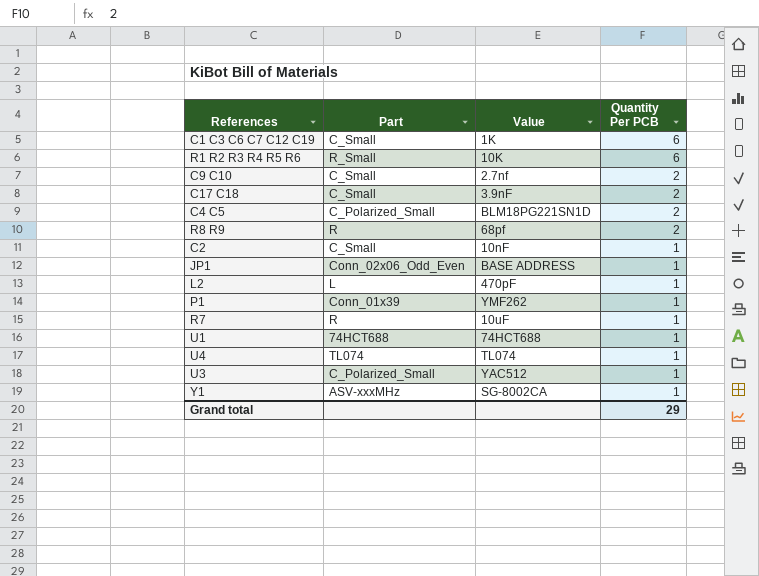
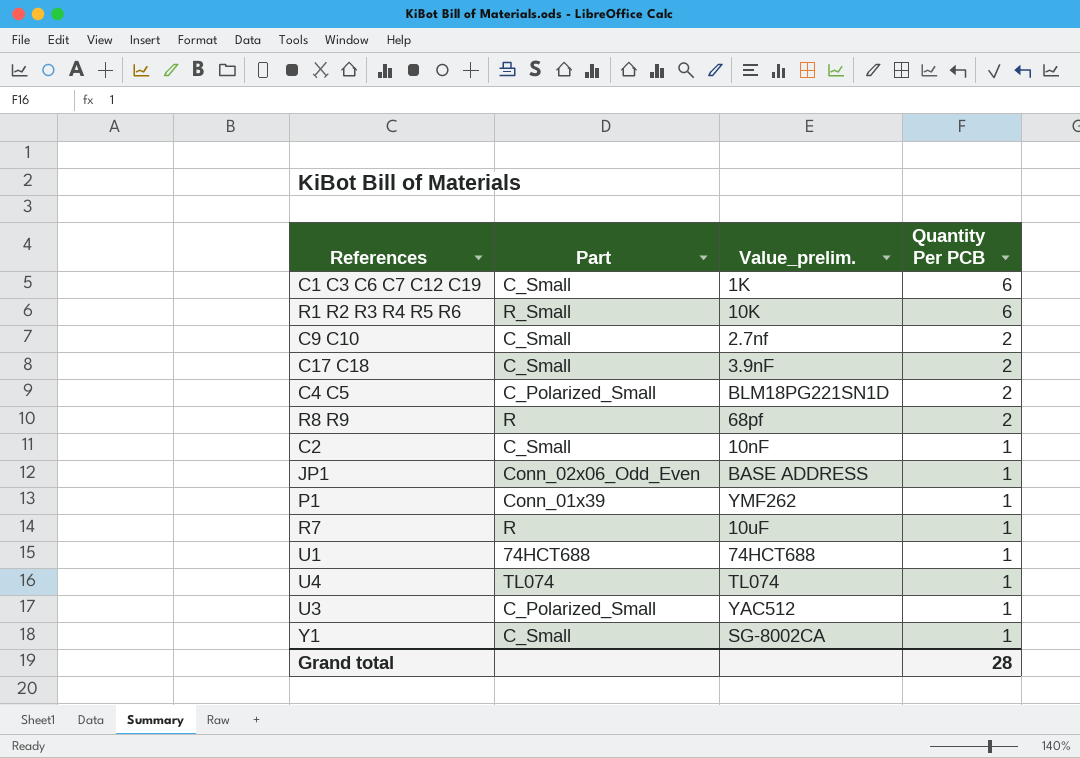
column name: Value -> Value_prelim.
row L2: L | 470pF | 1 -> none
Y1 | Part: ASV-xxxMHz -> C_Small
Grand total | Quantity Per PCB: 29 -> 28

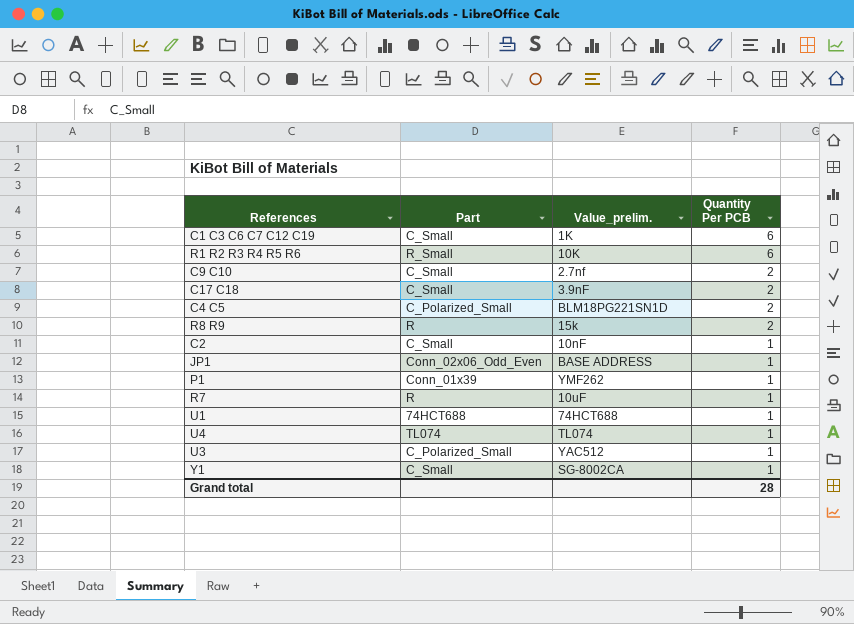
R8 R9 | Value_prelim.: 68pf -> 15k

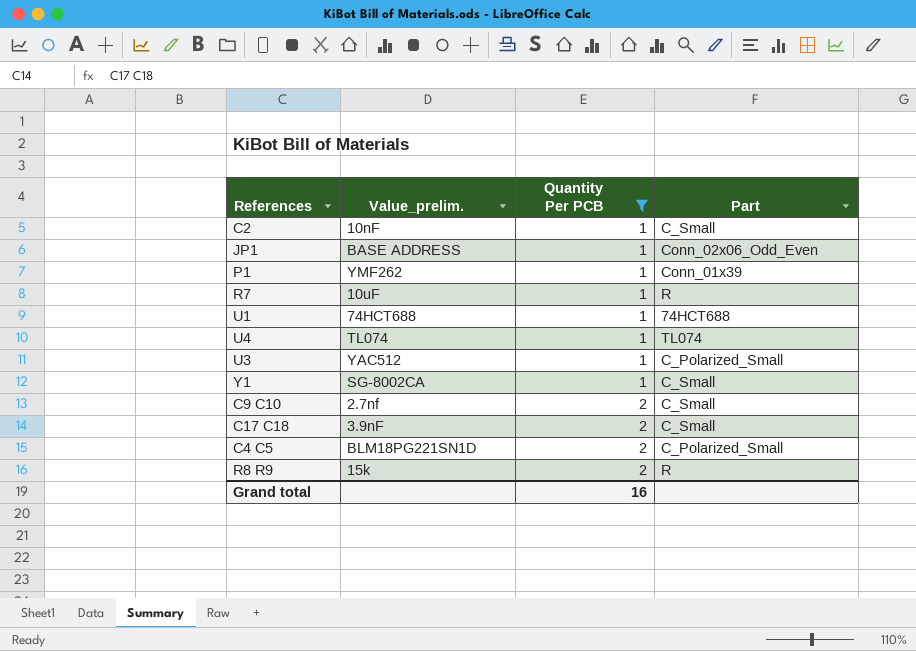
filter: none -> Quantity Per PCB != 6
row order: Quantity Per PCB descending -> Quantity Per PCB ascending
column Part | position: 2 -> 4
Grand total | Quantity Per PCB: 28 -> 16

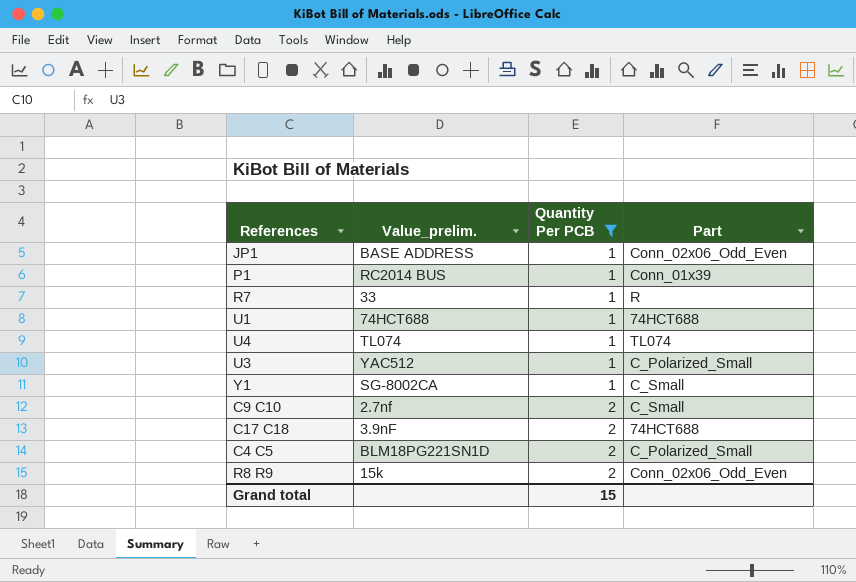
row C2: 10nF | 1 | C_Small -> none
P1 | Value_prelim.: YMF262 -> RC2014 BUS
R7 | Value_prelim.: 10uF -> 33
C17 C18 | Part: C_Small -> 74HCT688
R8 R9 | Part: R -> Conn_02x06_Odd_Even
Grand total | Quantity Per PCB: 16 -> 15

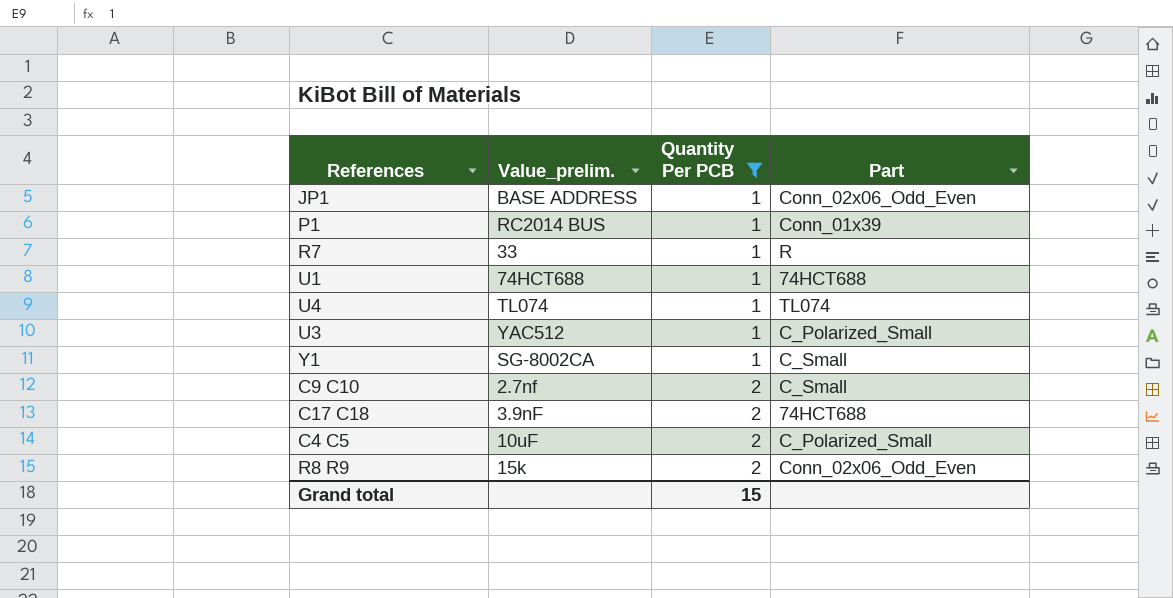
C4 C5 | Value_prelim.: BLM18PG221SN1D -> 10uF

